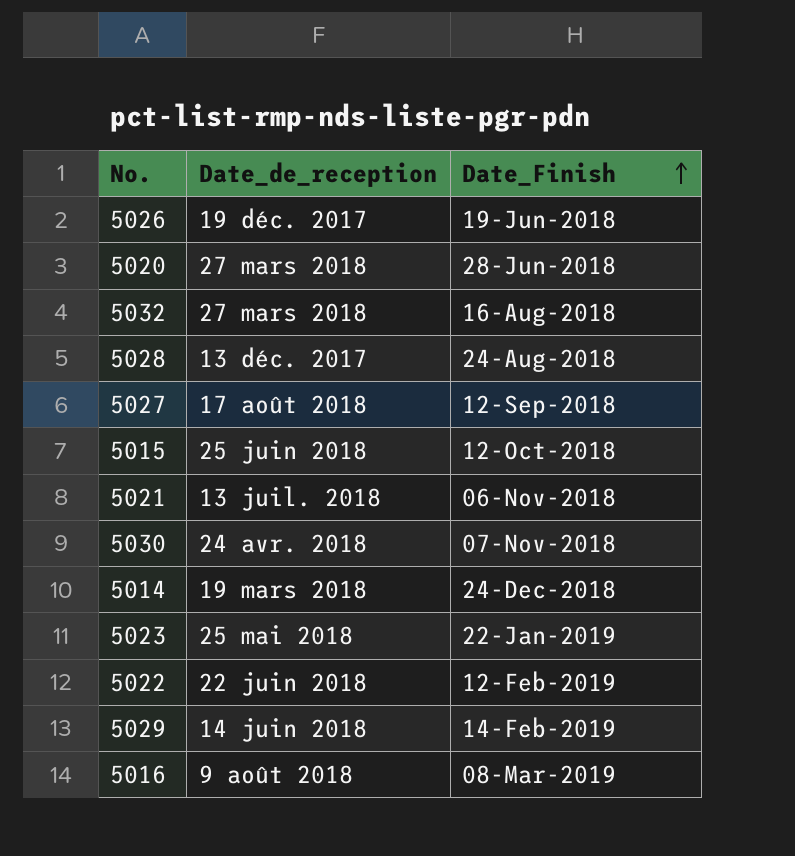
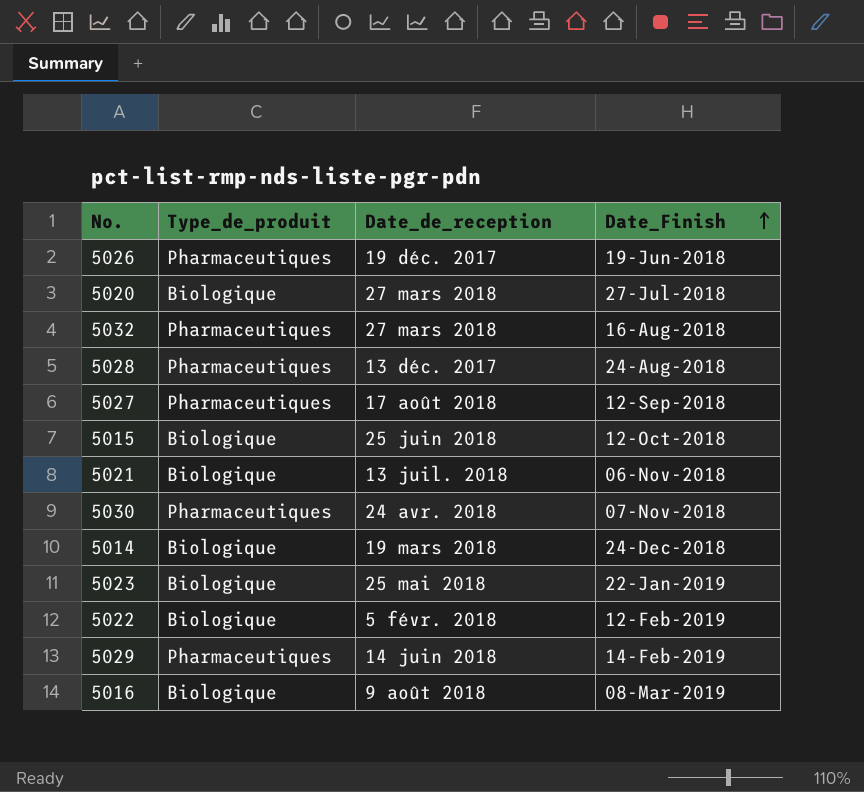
column Type_de_produit | position: none -> 2
5020 | Date_Finish: 28-Jun-2018 -> 27-Jul-2018
5022 | Date_de_reception: 22 juin 2018 -> 5 févr. 2018

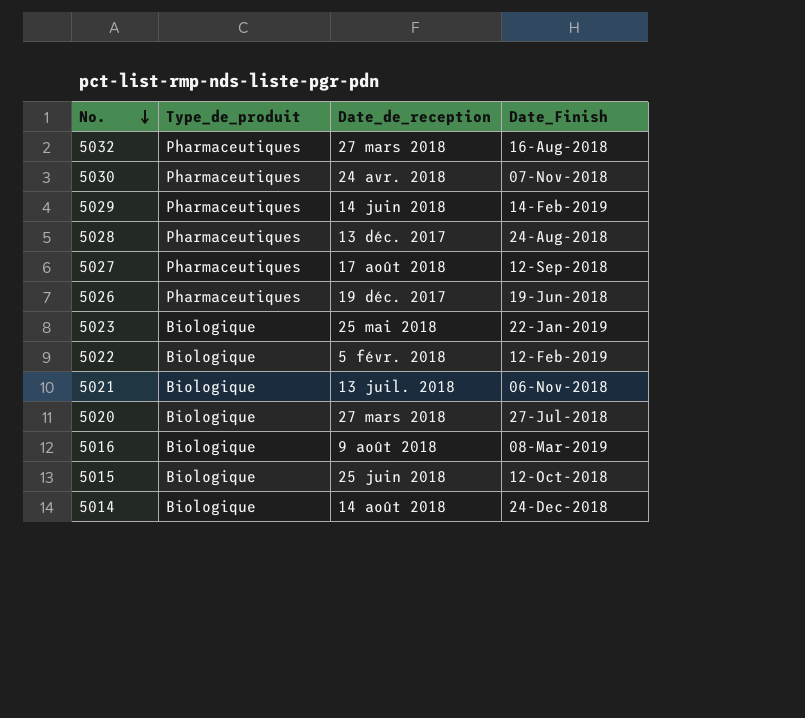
row order: Date_Finish ascending -> No. descending
5014 | Date_de_reception: 19 mars 2018 -> 14 août 2018

